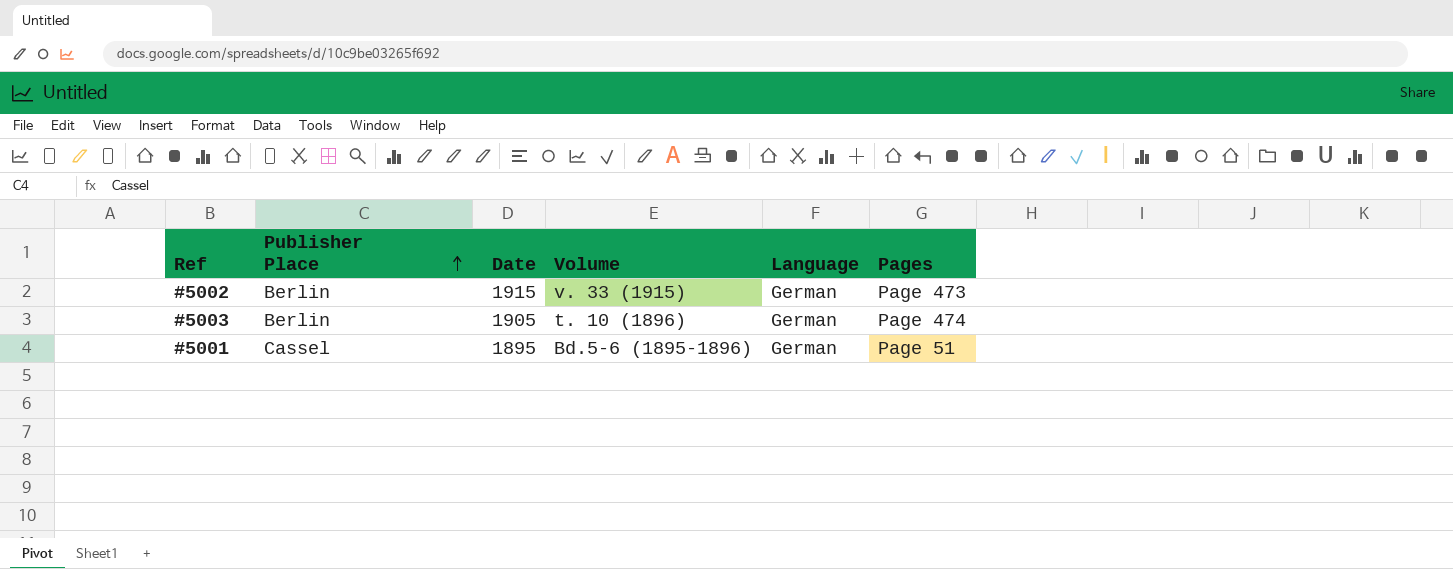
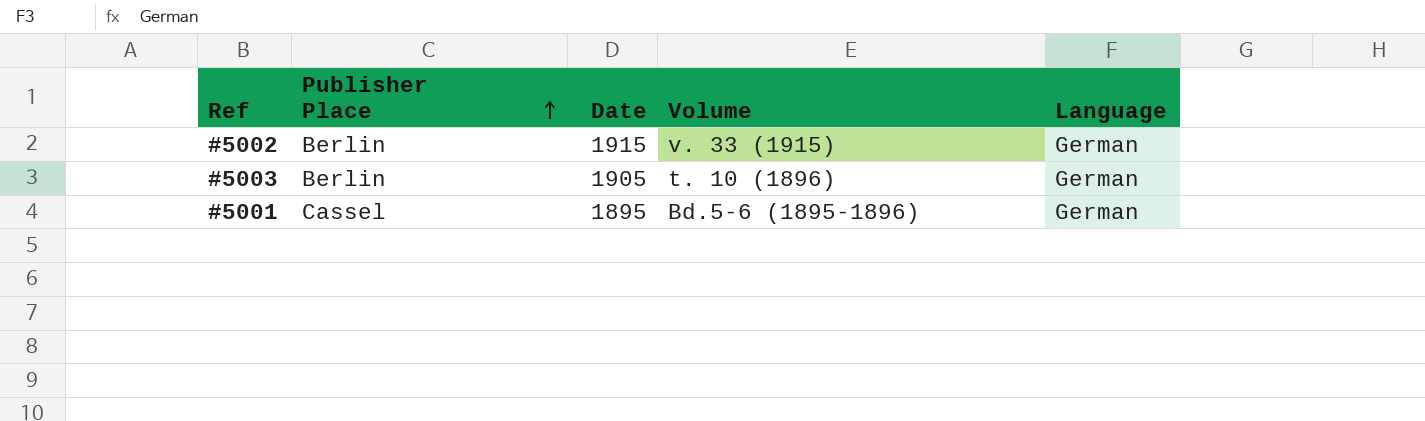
column Pages | position: 6 -> none

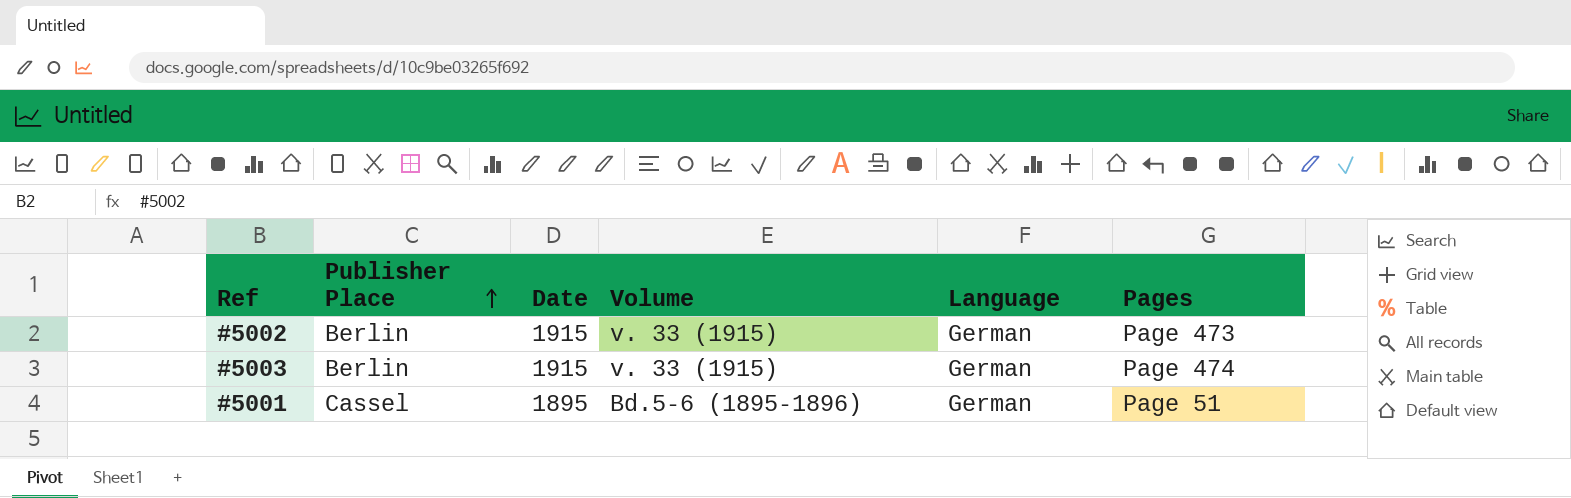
column Pages | position: none -> 6
#5003 | Date: 1905 -> 1915
#5003 | Volume: t. 10 (1896) -> v. 33 (1915)

